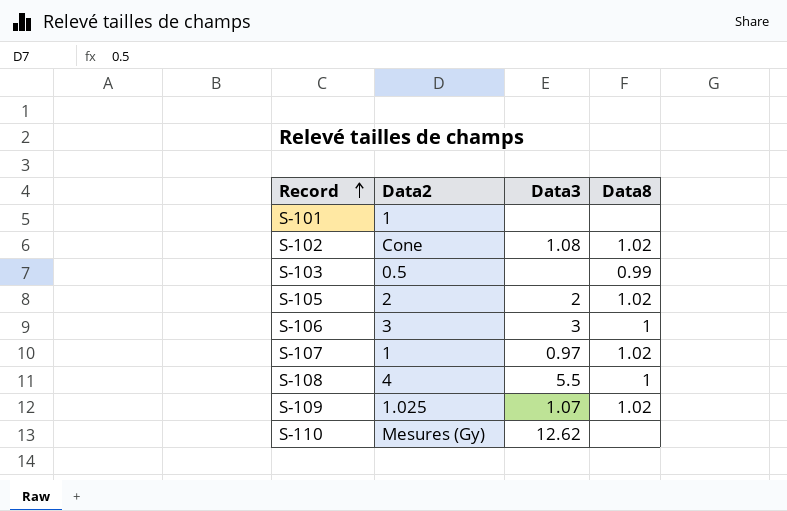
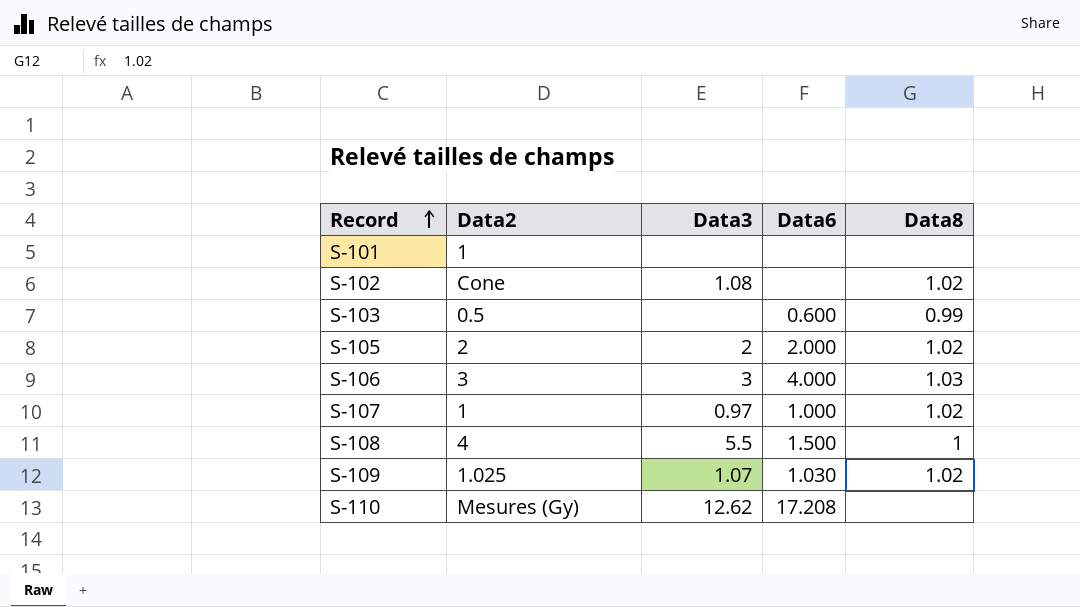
column Data6 | position: none -> 4
S-106 | Data8: 1 -> 1.03

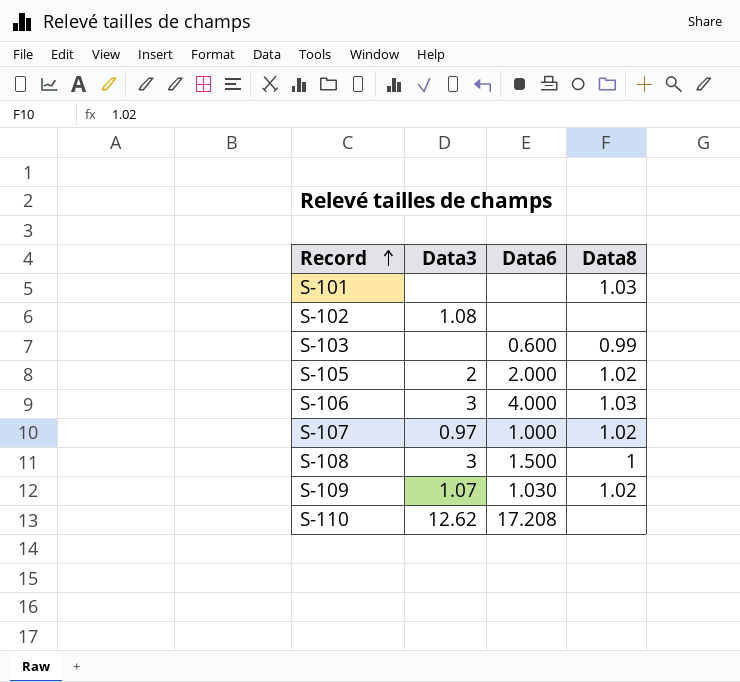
column Data2 | position: 2 -> none
S-101 | Data8: none -> 1.03
S-102 | Data8: 1.02 -> none
S-108 | Data3: 5.5 -> 3

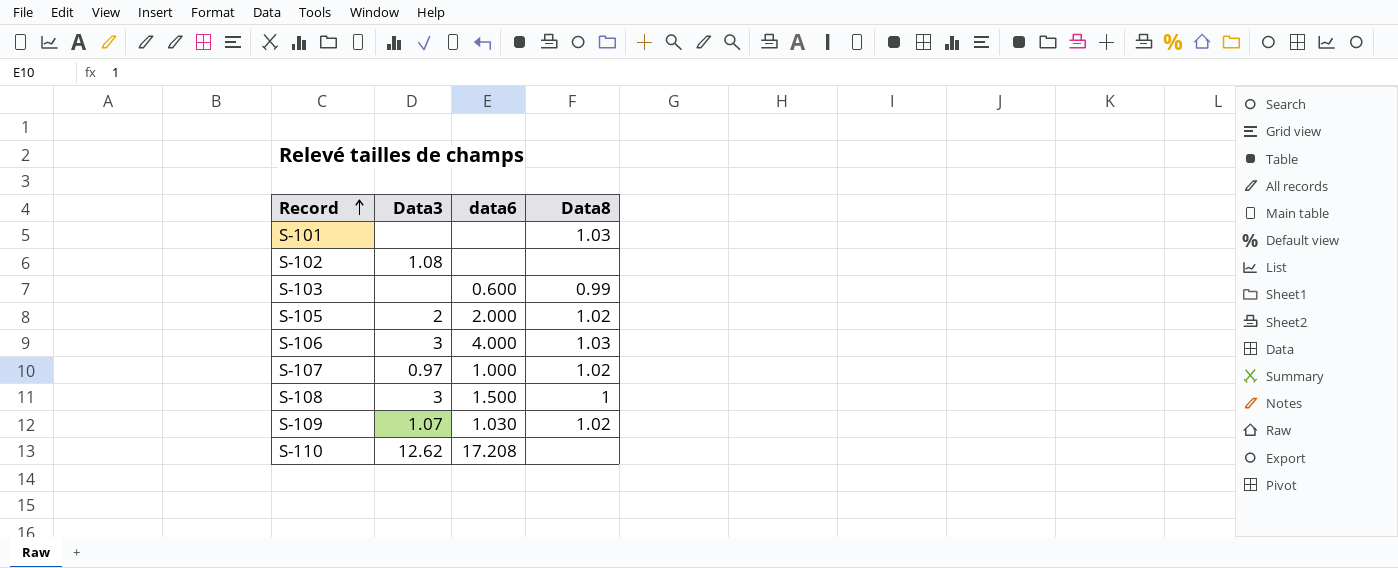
column name: Data6 -> data6

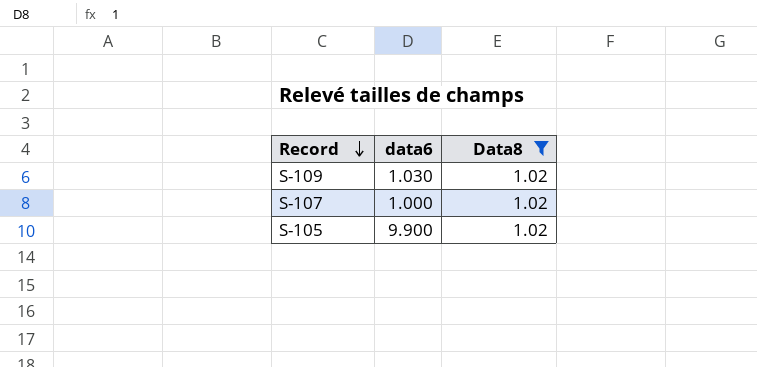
filter: none -> Data8 = 1.02
row order: Record ascending -> Record descending
column Data3 | position: 2 -> none
S-105 | data6: 2.000 -> 9.900

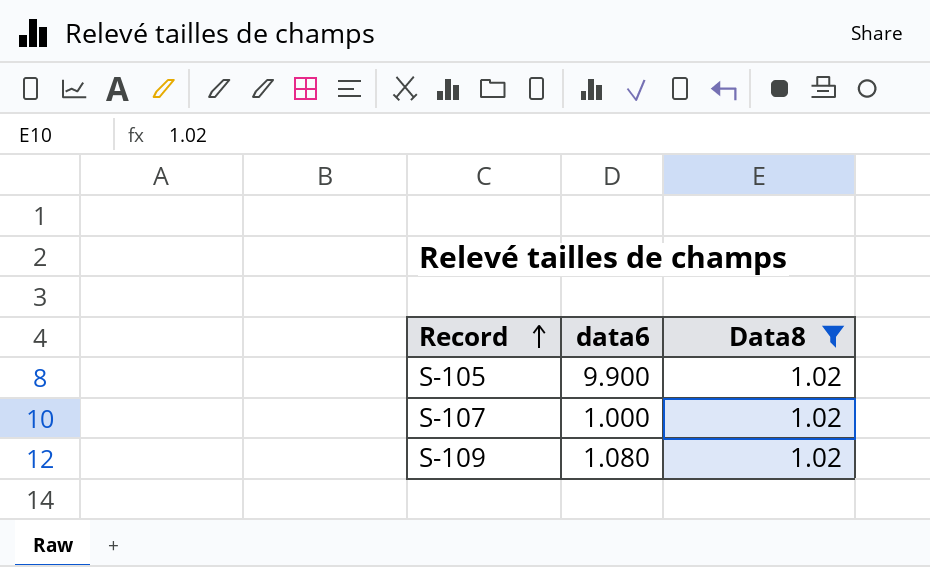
row order: Record descending -> Record ascending
S-109 | data6: 1.030 -> 1.080

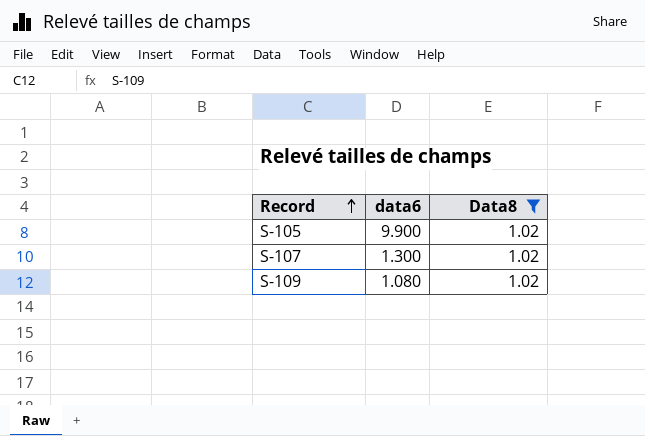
S-107 | data6: 1.000 -> 1.300

